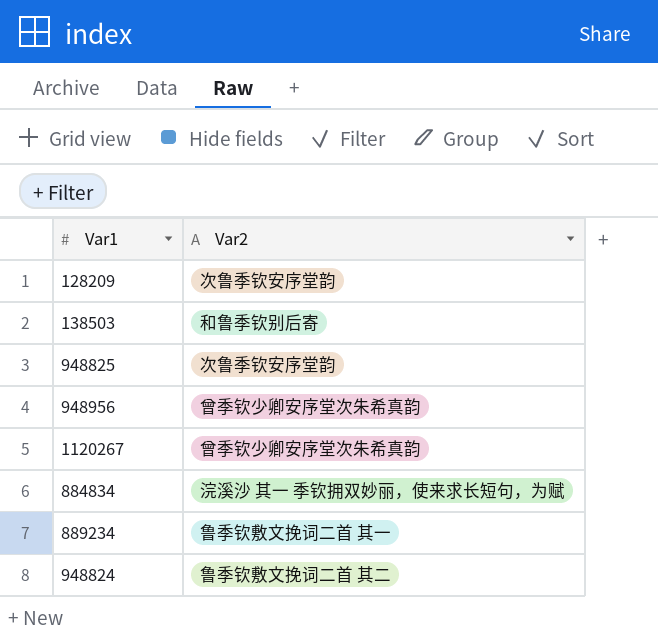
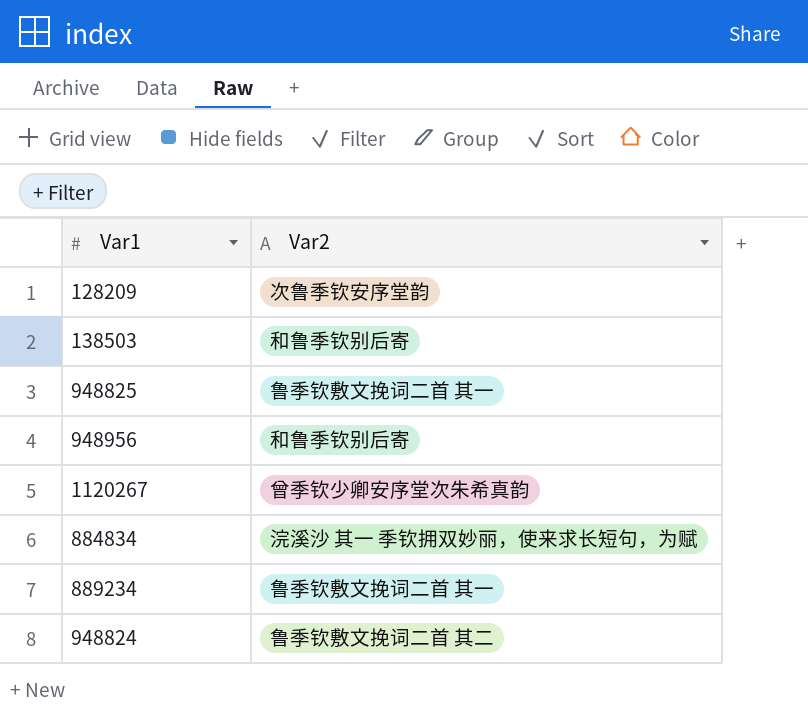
948825 | Var2: 次鲁季钦安序堂韵 -> 鲁季钦敷文挽词二首 其一
948956 | Var2: 曾季钦少卿安序堂次朱希真韵 -> 和鲁季钦别后寄

